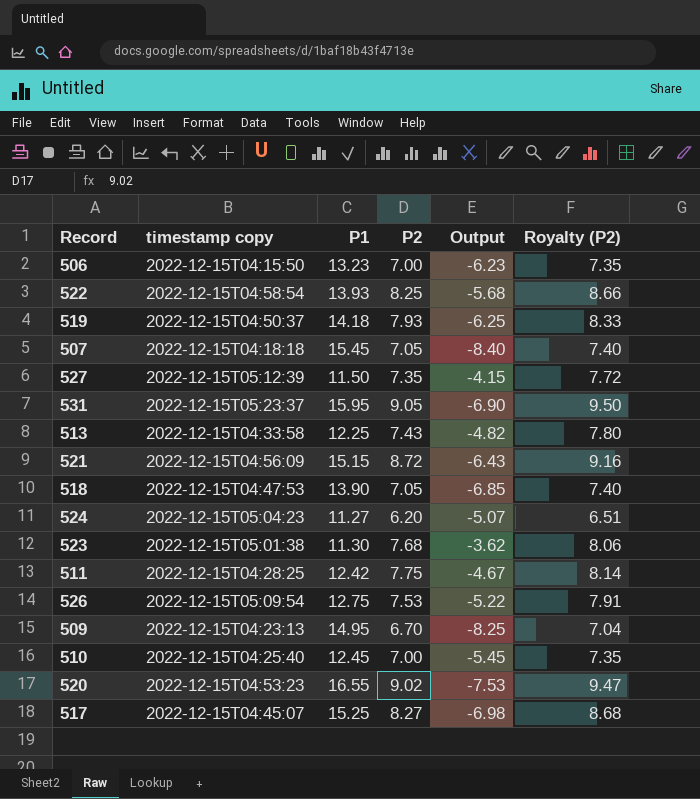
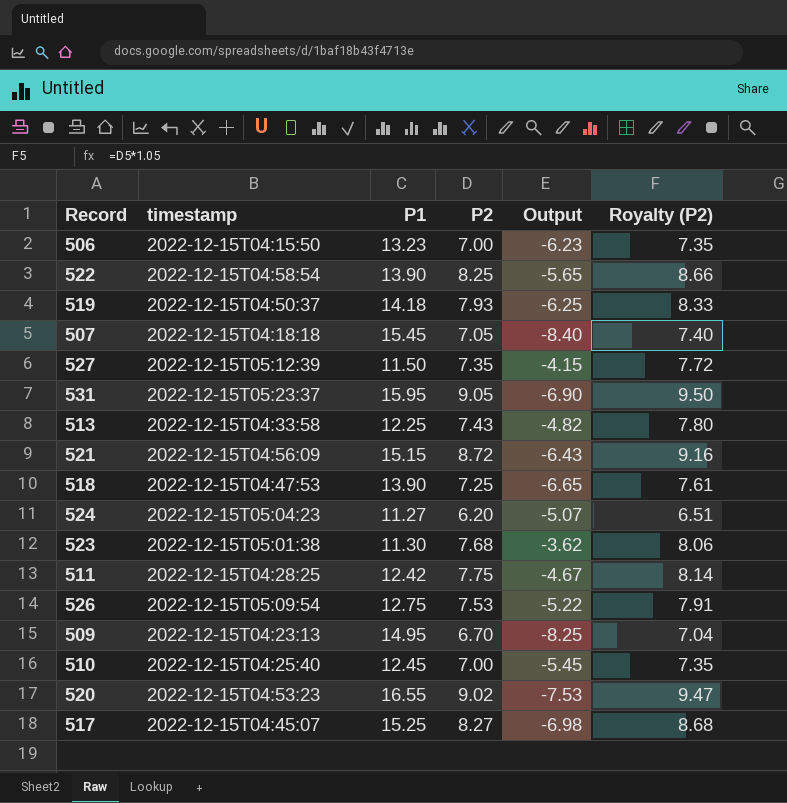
column name: timestamp copy -> timestamp
522 | P1: 13.93 -> 13.90
522 | Output: -5.68 -> -5.65
518 | P2: 7.05 -> 7.25
518 | Output: -6.85 -> -6.65
518 | Royalty (P2): 7.40 -> 7.61

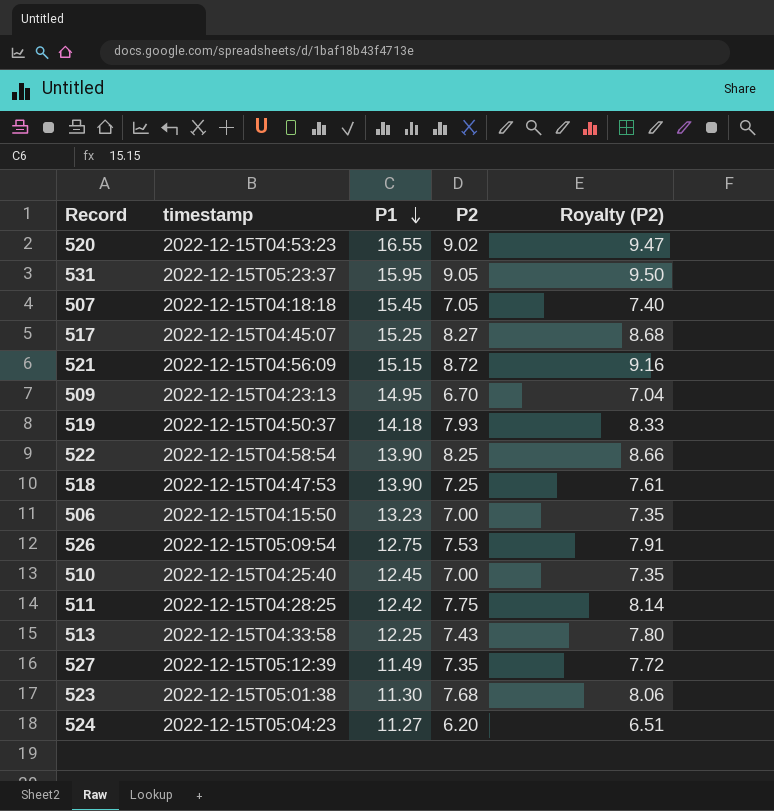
row order: none -> P1 descending
column Output | formula: [P2] - [P1] -> none
527 | P1: 11.50 -> 11.49

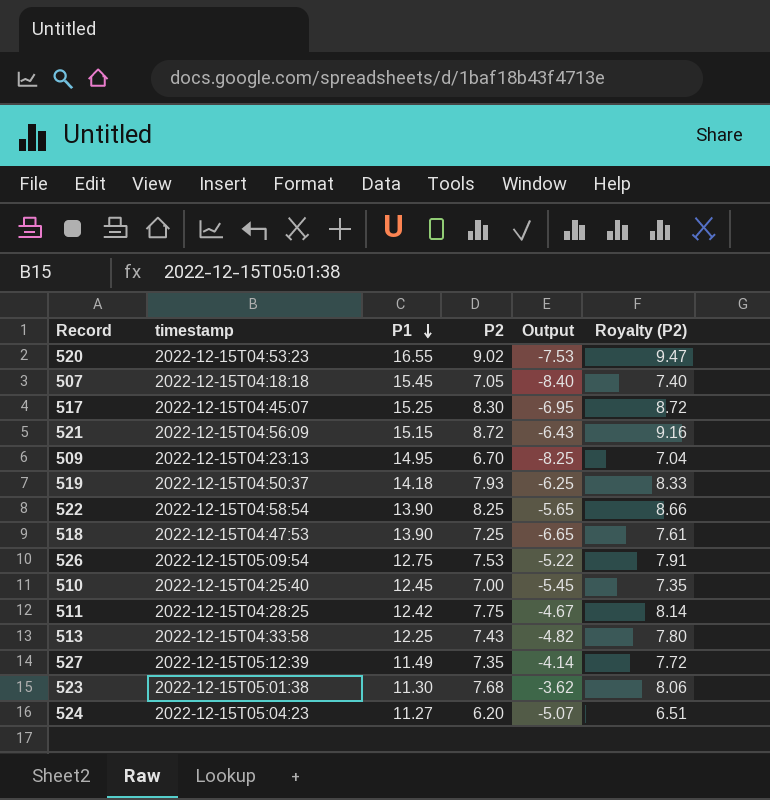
column Output | formula: none -> [P2] - [P1]
row 531: 2022-12-15T05:23:37 | 15.95 | 9.05 | 9.50 -> none
row 506: 2022-12-15T04:15:50 | 13.23 | 7.00 | 7.35 -> none
517 | P2: 8.27 -> 8.30
517 | Royalty (P2): 8.68 -> 8.72

